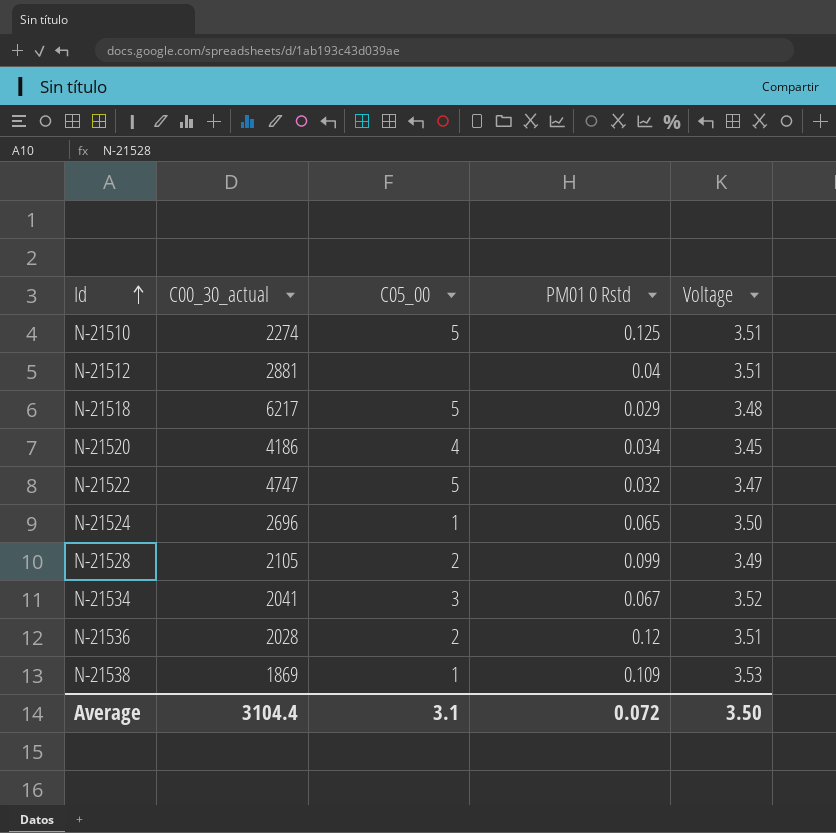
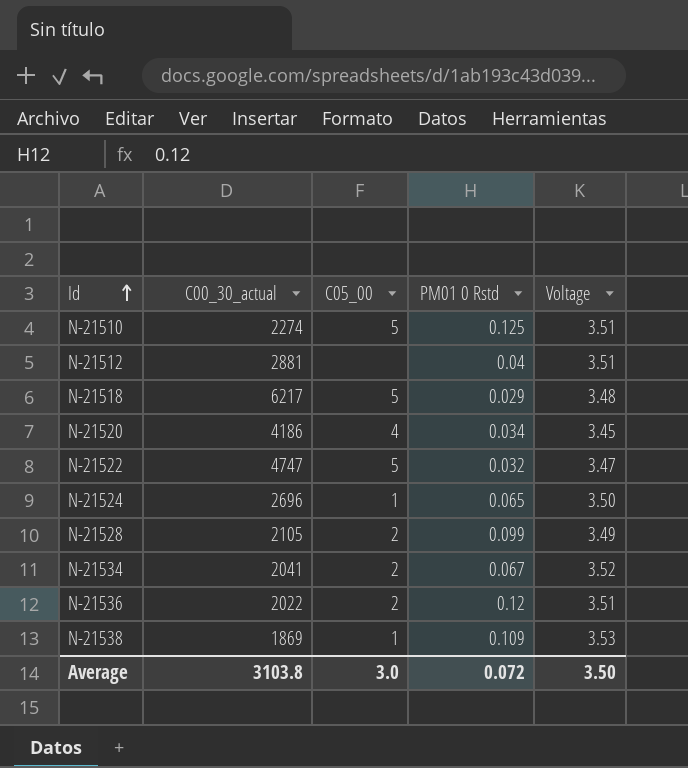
N-21534 | C05_00: 3 -> 2
N-21536 | C00_30_actual: 2028 -> 2022
Average | C00_30_actual: 3104.4 -> 3103.8
Average | C05_00: 3.1 -> 3.0

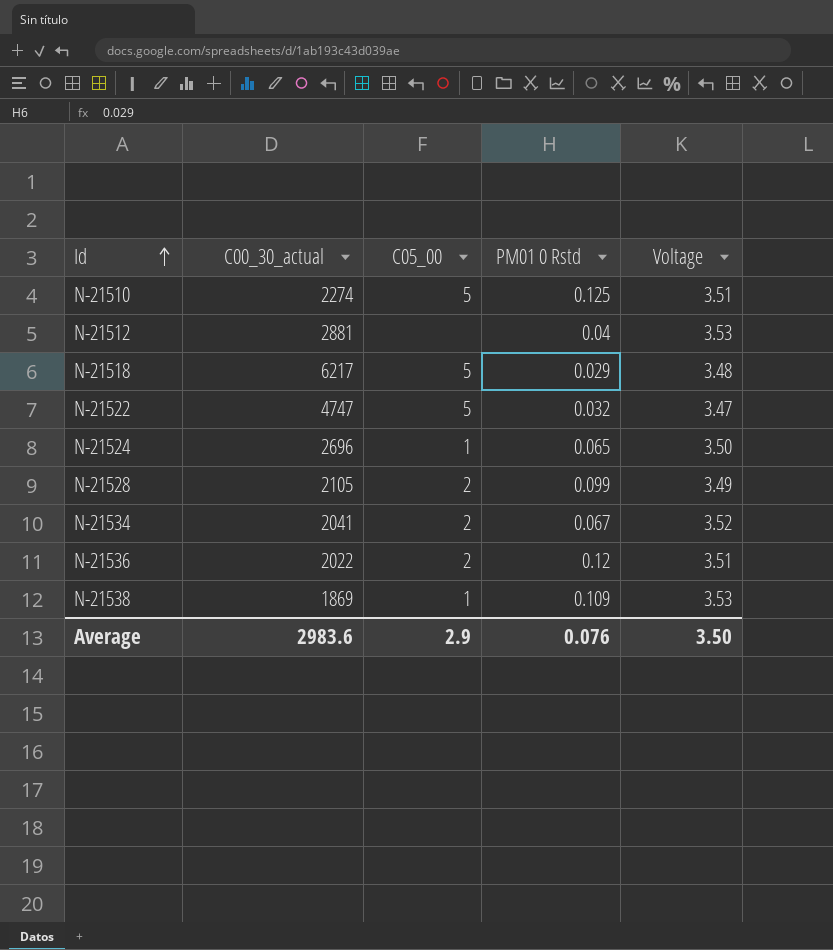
row N-21520: 4186 | 4 | 0.034 | 3.45 -> none
N-21512 | Voltage: 3.51 -> 3.53
Average | C00_30_actual: 3103.8 -> 2983.6
Average | C05_00: 3.0 -> 2.9
Average | PM01 0 Rstd: 0.072 -> 0.076

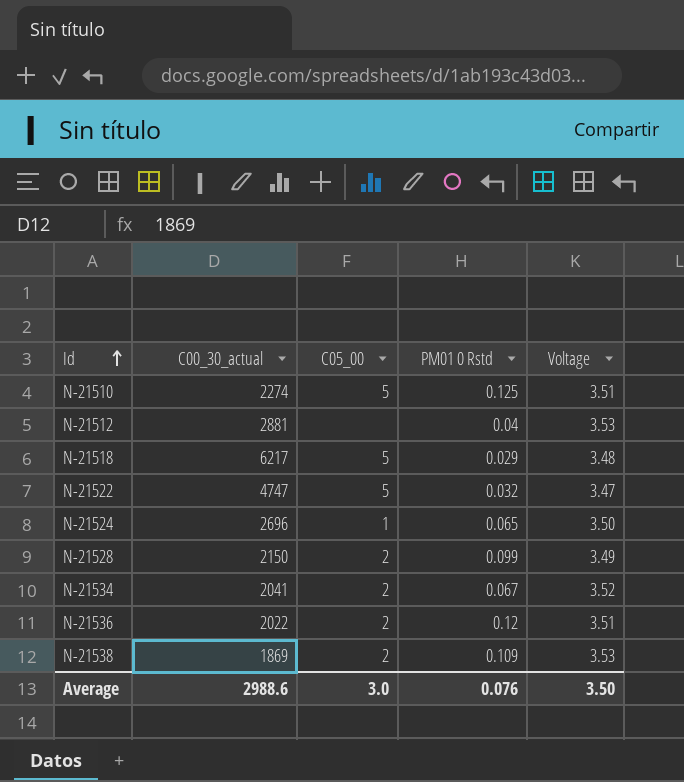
N-21528 | C00_30_actual: 2105 -> 2150
N-21538 | C05_00: 1 -> 2
Average | C00_30_actual: 2983.6 -> 2988.6
Average | C05_00: 2.9 -> 3.0

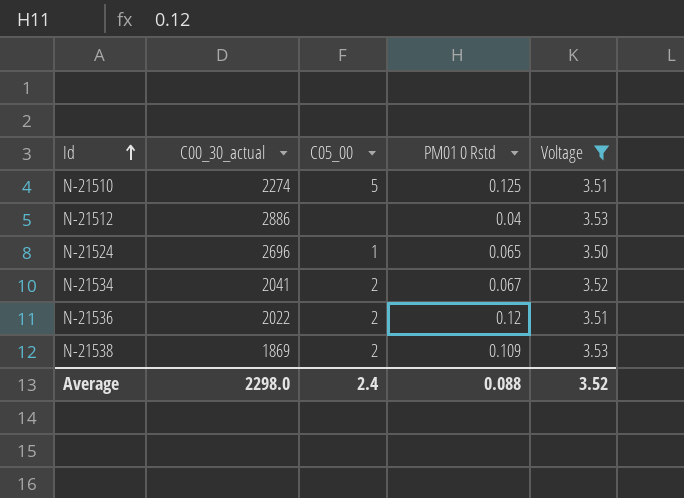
filter: none -> Voltage >= 3.50
N-21512 | C00_30_actual: 2881 -> 2886
Average | C00_30_actual: 2988.6 -> 2298.0
Average | C05_00: 3.0 -> 2.4
Average | PM01 0 Rstd: 0.076 -> 0.088
Average | Voltage: 3.50 -> 3.52

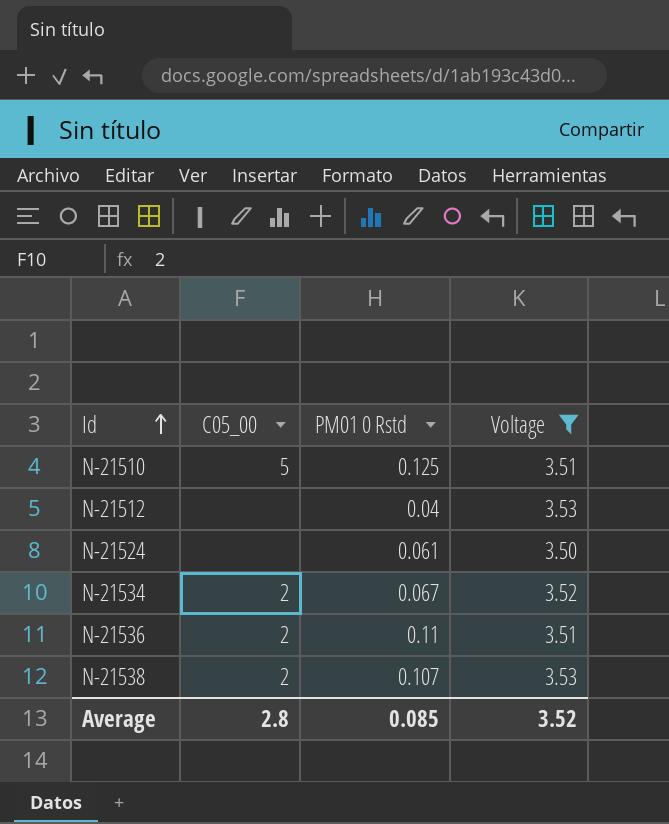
column C00_30_actual | position: 2 -> none
N-21524 | C05_00: 1 -> none
N-21524 | PM01 0 Rstd: 0.065 -> 0.061
N-21536 | PM01 0 Rstd: 0.12 -> 0.11
N-21538 | PM01 0 Rstd: 0.109 -> 0.107
Average | C05_00: 2.4 -> 2.8
Average | PM01 0 Rstd: 0.088 -> 0.085

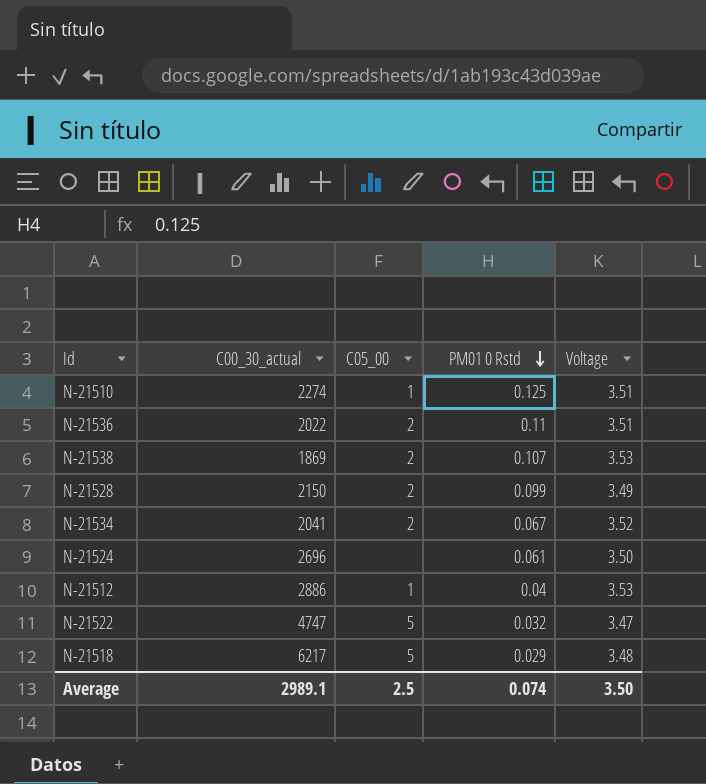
filter: Voltage >= 3.50 -> none
row order: Id ascending -> PM01 0 Rstd descending
column C00_30_actual | position: none -> 2
N-21510 | C05_00: 5 -> 1
N-21512 | C05_00: none -> 1
Average | C05_00: 2.8 -> 2.5
Average | PM01 0 Rstd: 0.085 -> 0.074
Average | Voltage: 3.52 -> 3.50

